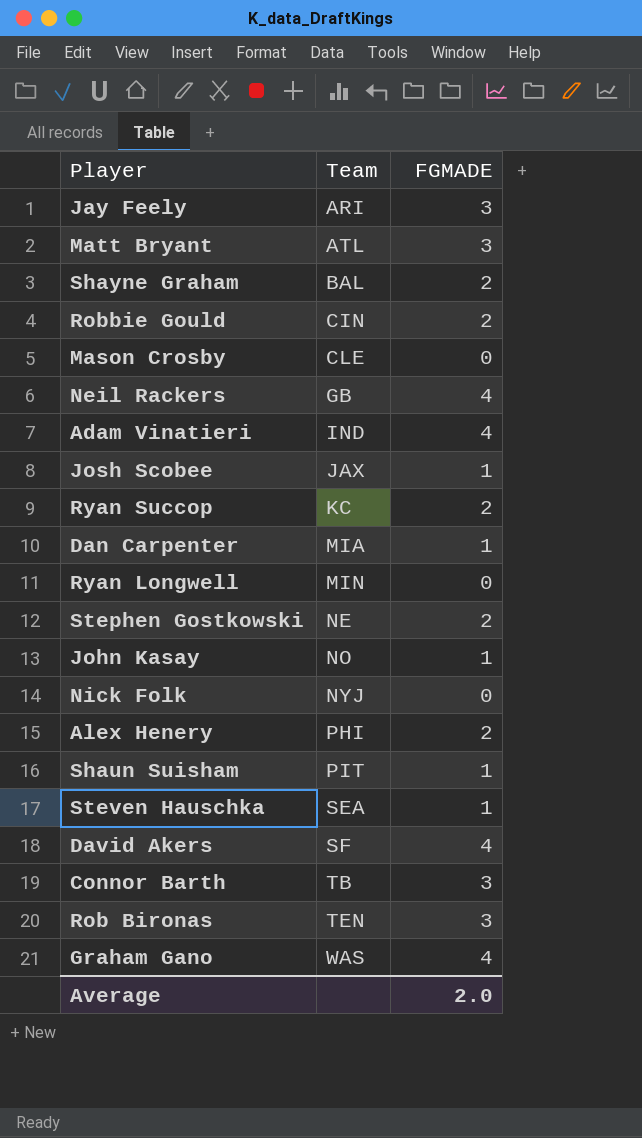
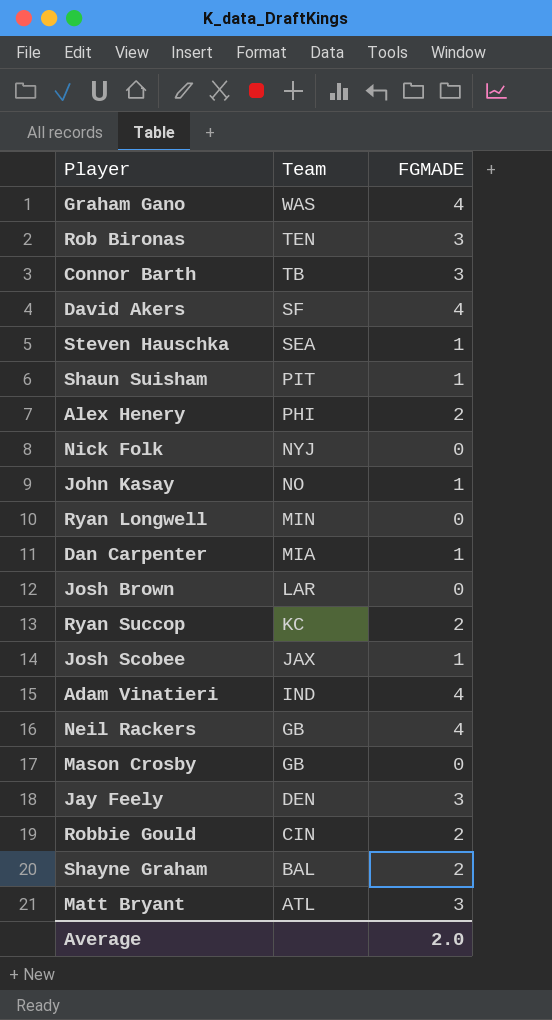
row order: Team ascending -> Team descending
row Stephen Gostkowski: NE | 2 -> none
row Josh Brown: none -> LAR | 0
Mason Crosby | Team: CLE -> GB
Jay Feely | Team: ARI -> DEN

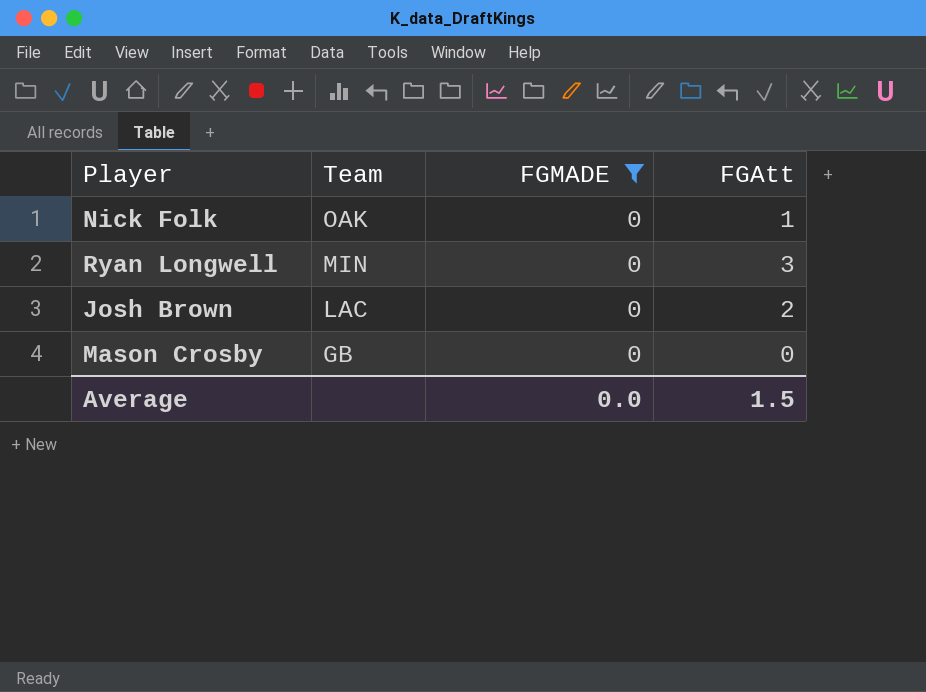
filter: none -> FGMADE = 0
column FGAtt | position: none -> 4
Nick Folk | Team: NYJ -> OAK
Josh Brown | Team: LAR -> LAC
Average | FGMADE: 2.0 -> 0.0

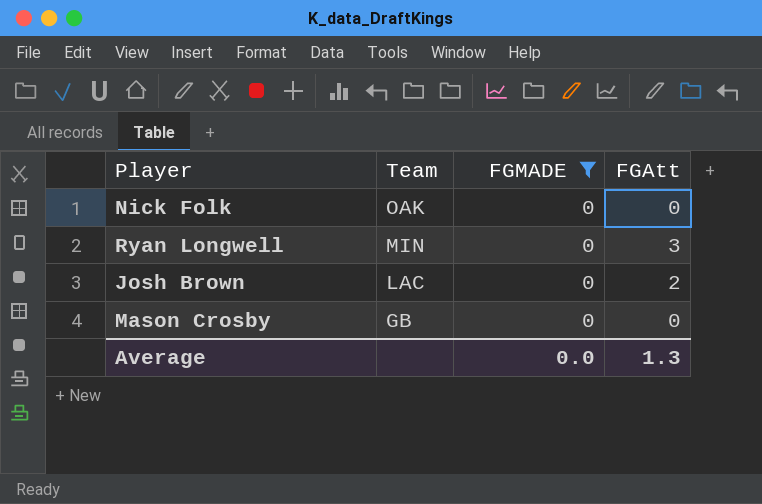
Nick Folk | FGAtt: 1 -> 0
Average | FGAtt: 1.5 -> 1.3

